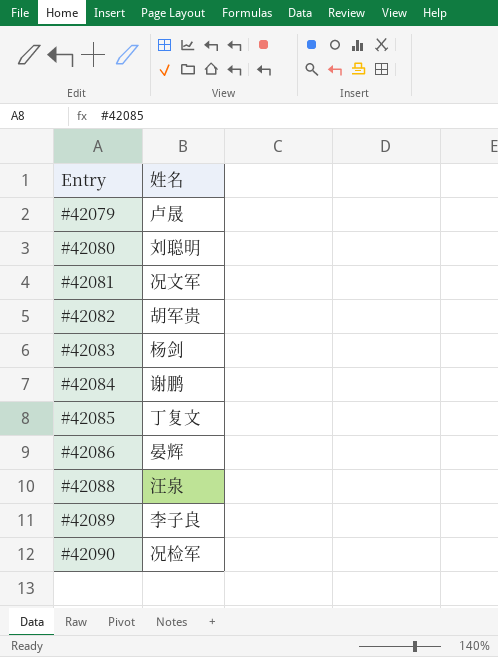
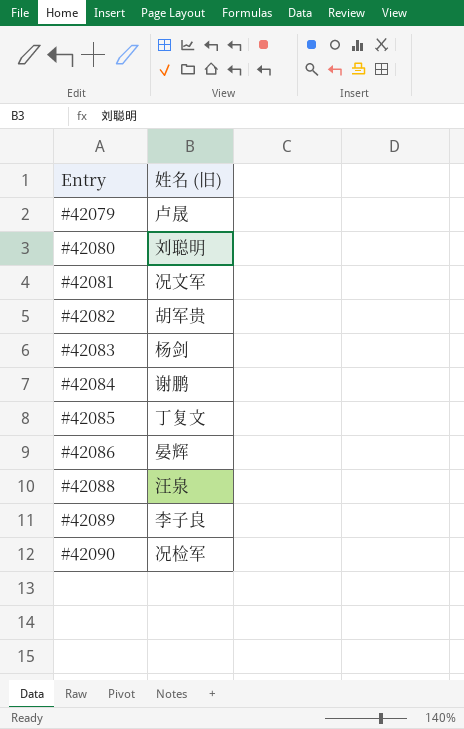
column name: 姓名 -> 姓名 (旧)

